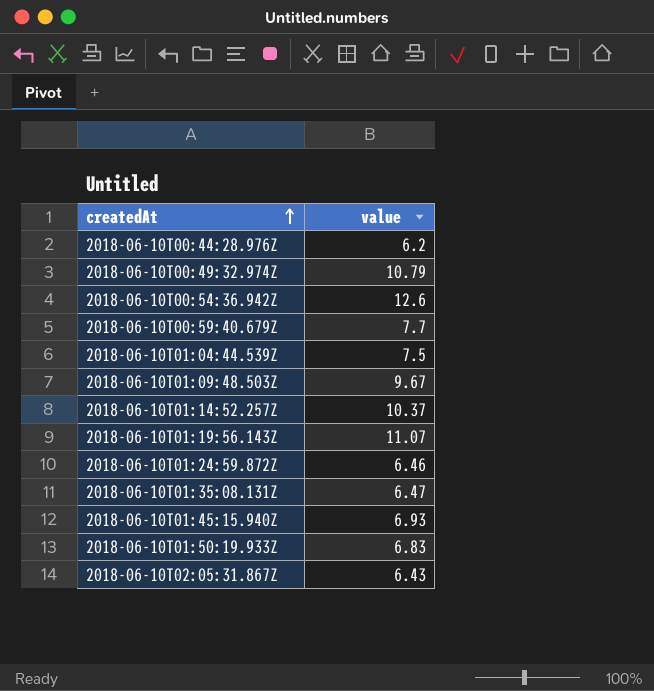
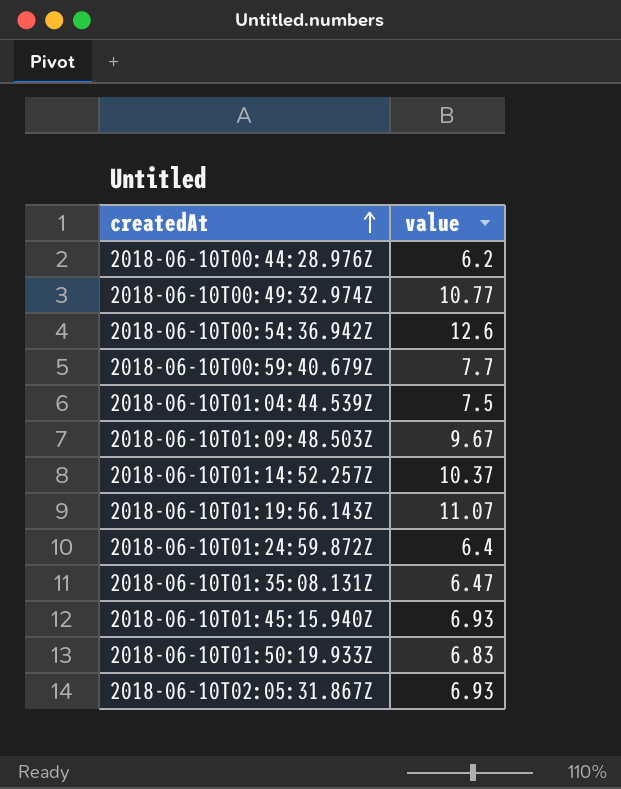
2018-06-10T00:49:32.974Z | value: 10.79 -> 10.77
2018-06-10T01:24:59.872Z | value: 6.46 -> 6.4
2018-06-10T02:05:31.867Z | value: 6.43 -> 6.93

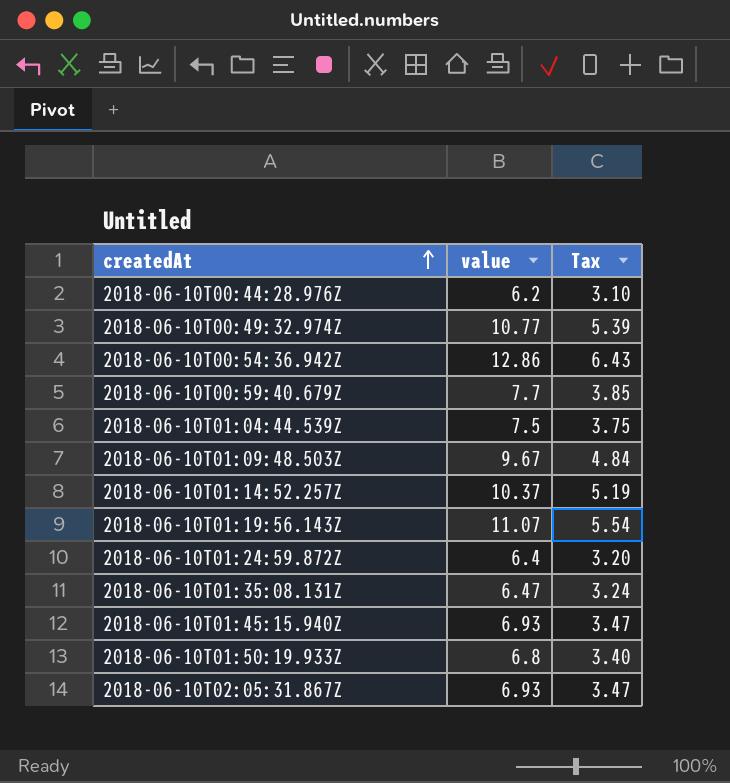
column Tax | formula: none -> [value] * 0.5
2018-06-10T00:54:36.942Z | value: 12.6 -> 12.86
2018-06-10T01:50:19.933Z | value: 6.83 -> 6.8

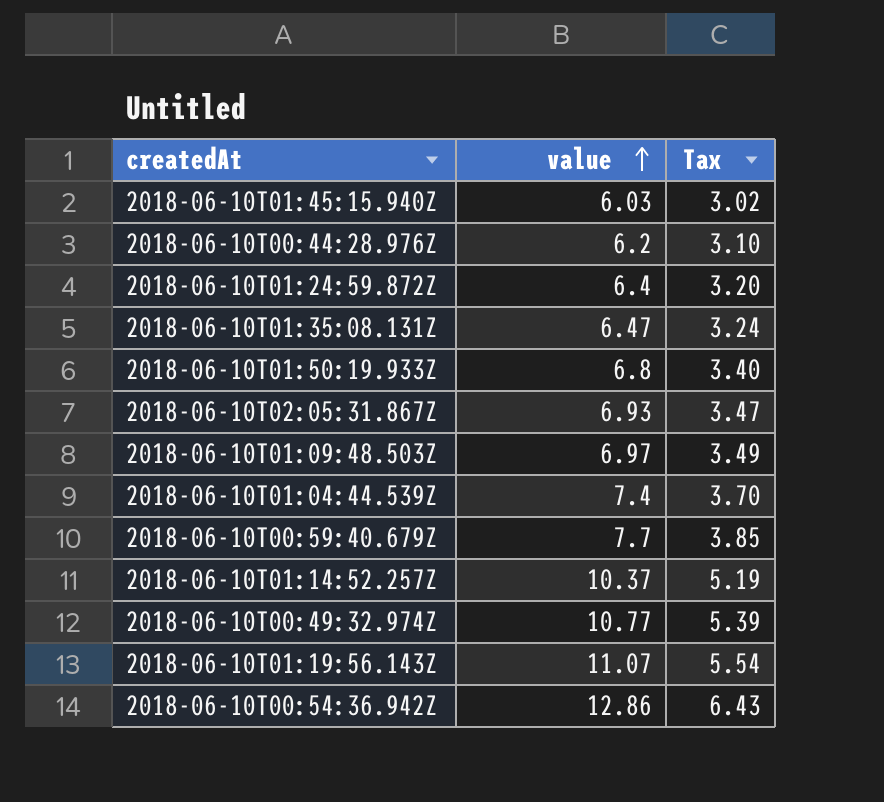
row order: createdAt ascending -> value ascending
2018-06-10T01:45:15.940Z | value: 6.93 -> 6.03
2018-06-10T01:45:15.940Z | Tax: 3.47 -> 3.02
2018-06-10T01:09:48.503Z | value: 9.67 -> 6.97
2018-06-10T01:09:48.503Z | Tax: 4.84 -> 3.49
2018-06-10T01:04:44.539Z | value: 7.5 -> 7.4
2018-06-10T01:04:44.539Z | Tax: 3.75 -> 3.70

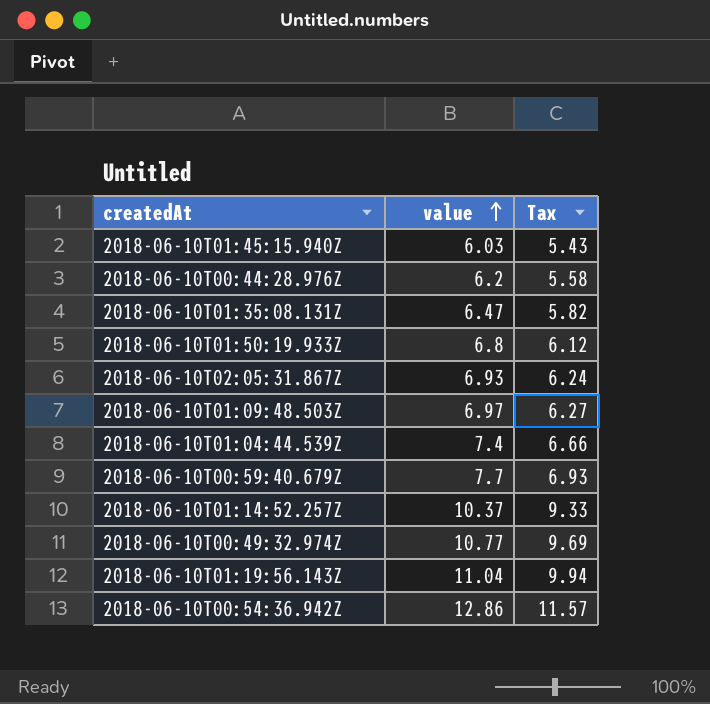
column Tax | formula: [value] * 0.5 -> [value] * 0.9
row 2018-06-10T01:24:59.872Z: 6.4 | 3.20 -> none
2018-06-10T01:19:56.143Z | value: 11.07 -> 11.04

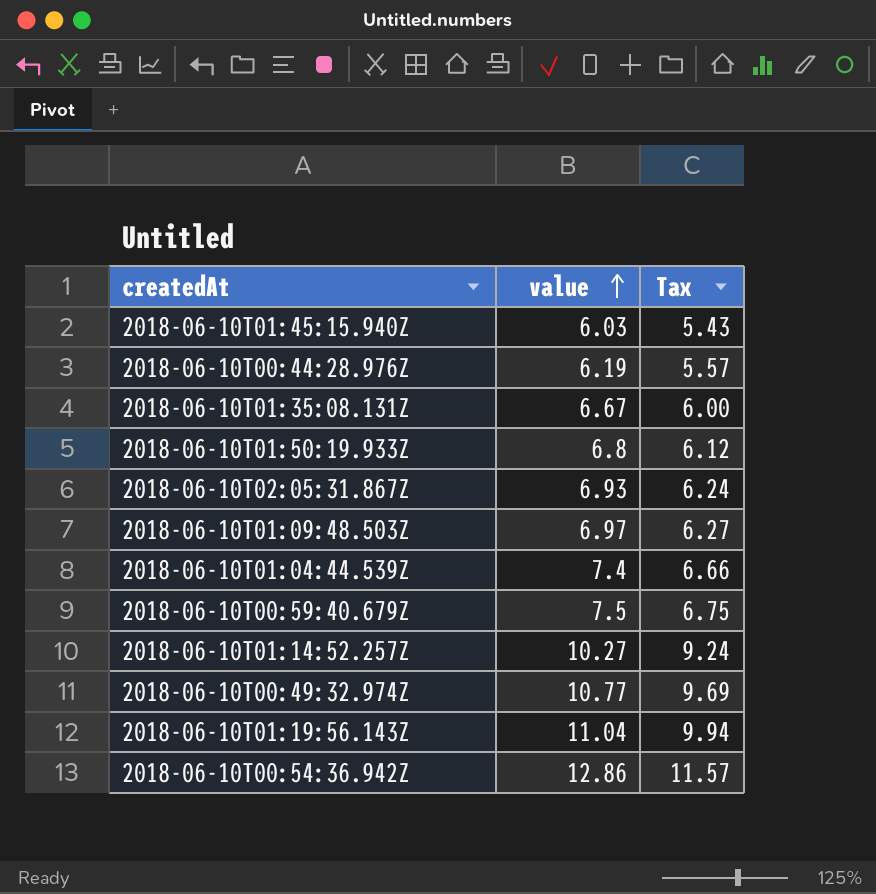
2018-06-10T00:44:28.976Z | value: 6.2 -> 6.19
2018-06-10T00:44:28.976Z | Tax: 5.58 -> 5.57
2018-06-10T01:35:08.131Z | value: 6.47 -> 6.67
2018-06-10T01:35:08.131Z | Tax: 5.82 -> 6.00
2018-06-10T00:59:40.679Z | value: 7.7 -> 7.5
2018-06-10T00:59:40.679Z | Tax: 6.93 -> 6.75
2018-06-10T01:14:52.257Z | value: 10.37 -> 10.27
2018-06-10T01:14:52.257Z | Tax: 9.33 -> 9.24

